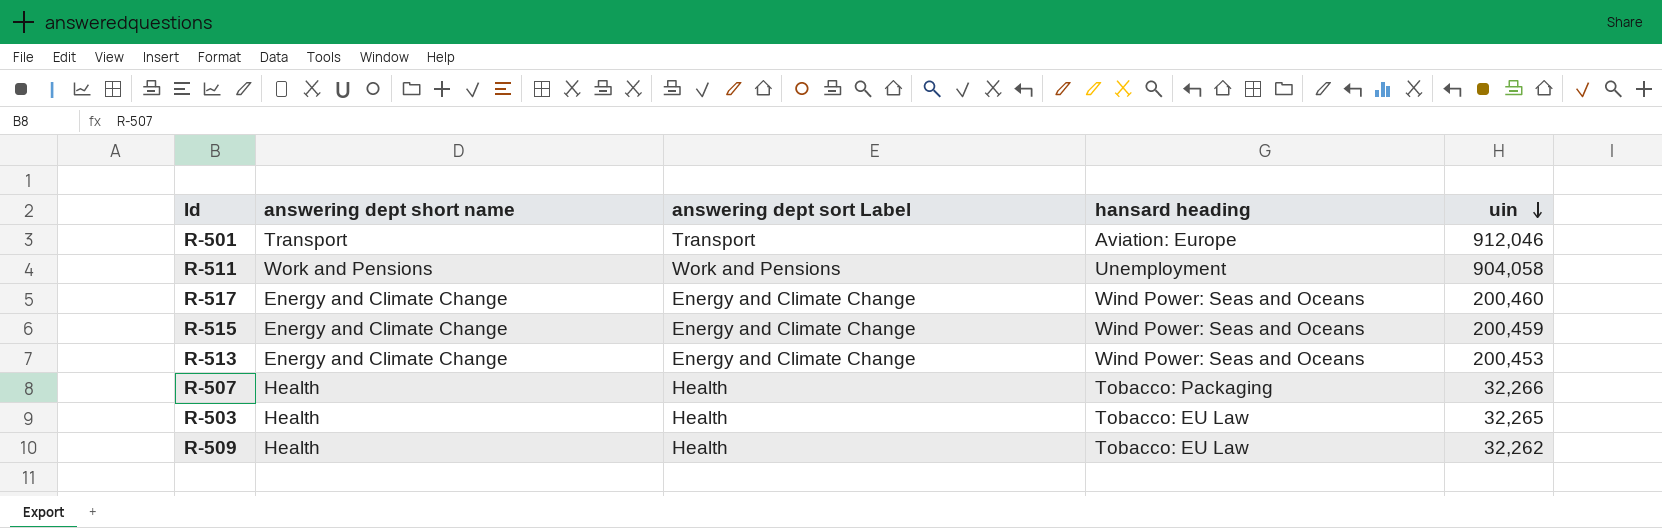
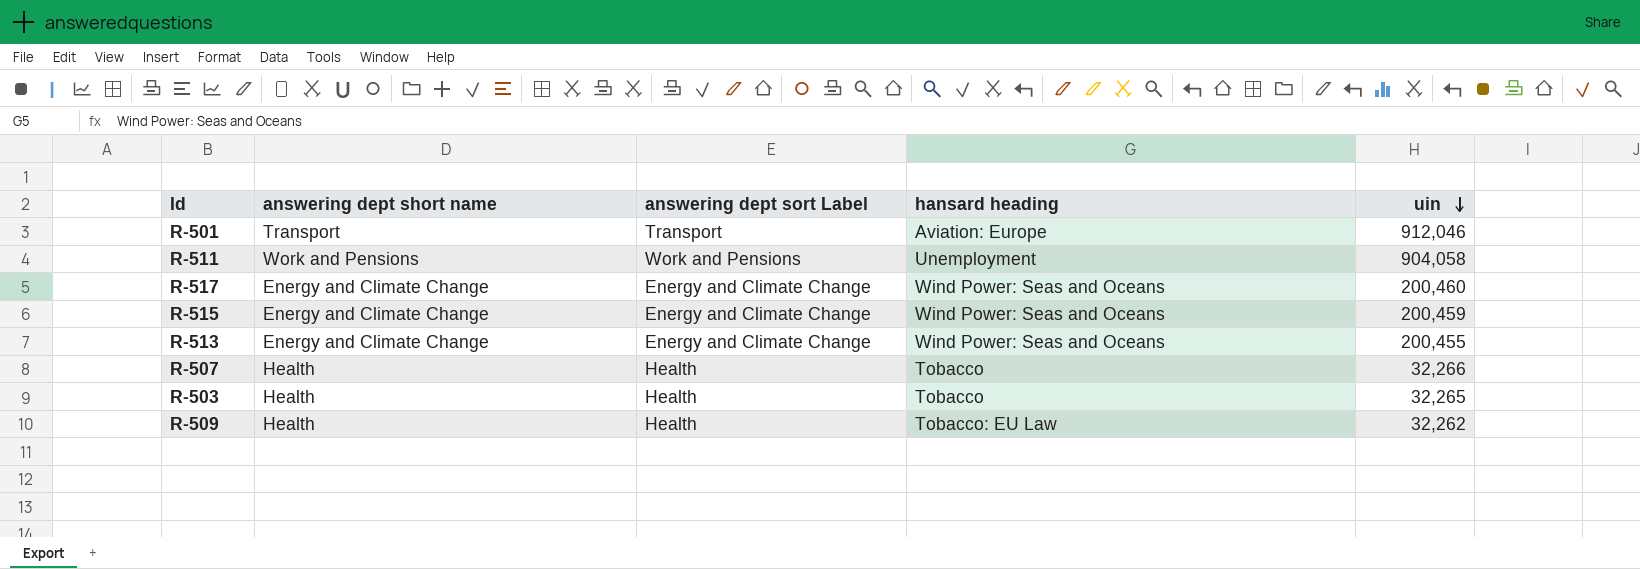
R-513 | uin: 200,453 -> 200,455
R-507 | hansard heading: Tobacco: Packaging -> Tobacco
R-503 | hansard heading: Tobacco: EU Law -> Tobacco

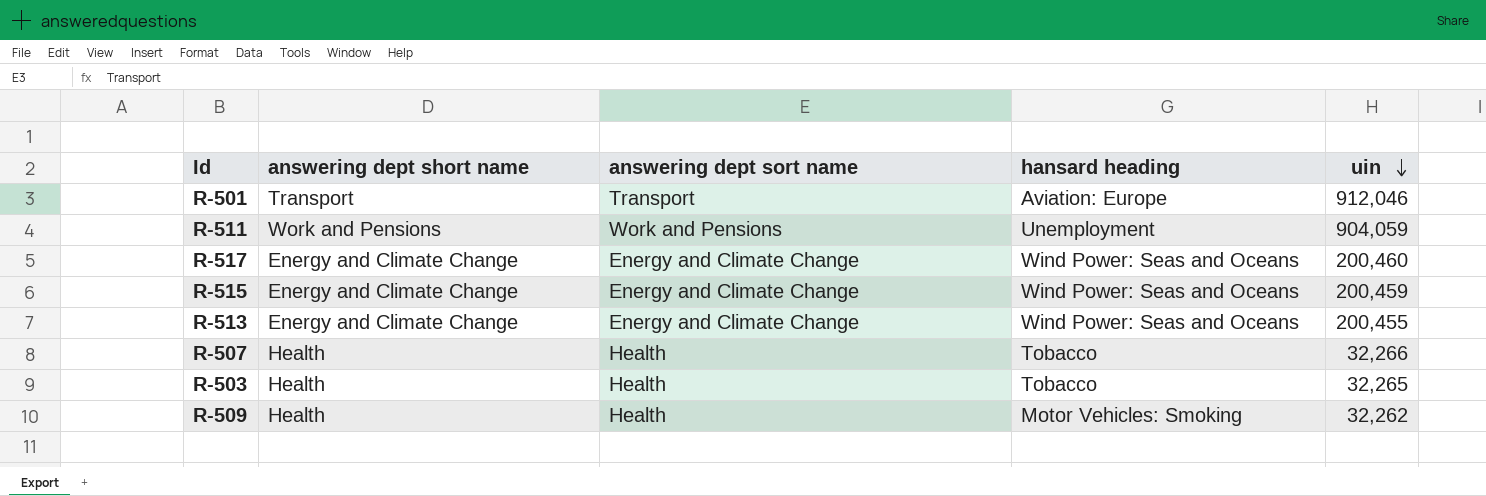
column name: answering dept sort Label -> answering dept sort name
R-511 | uin: 904,058 -> 904,059
R-509 | hansard heading: Tobacco: EU Law -> Motor Vehicles: Smoking

